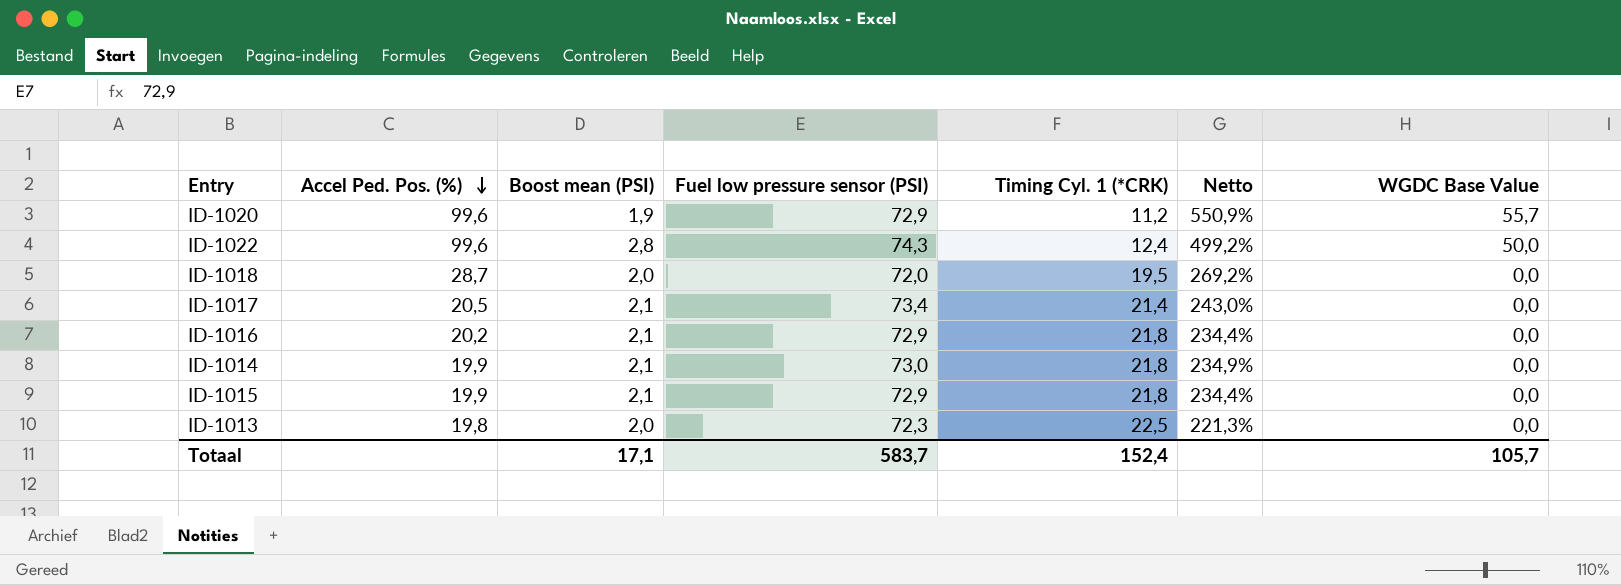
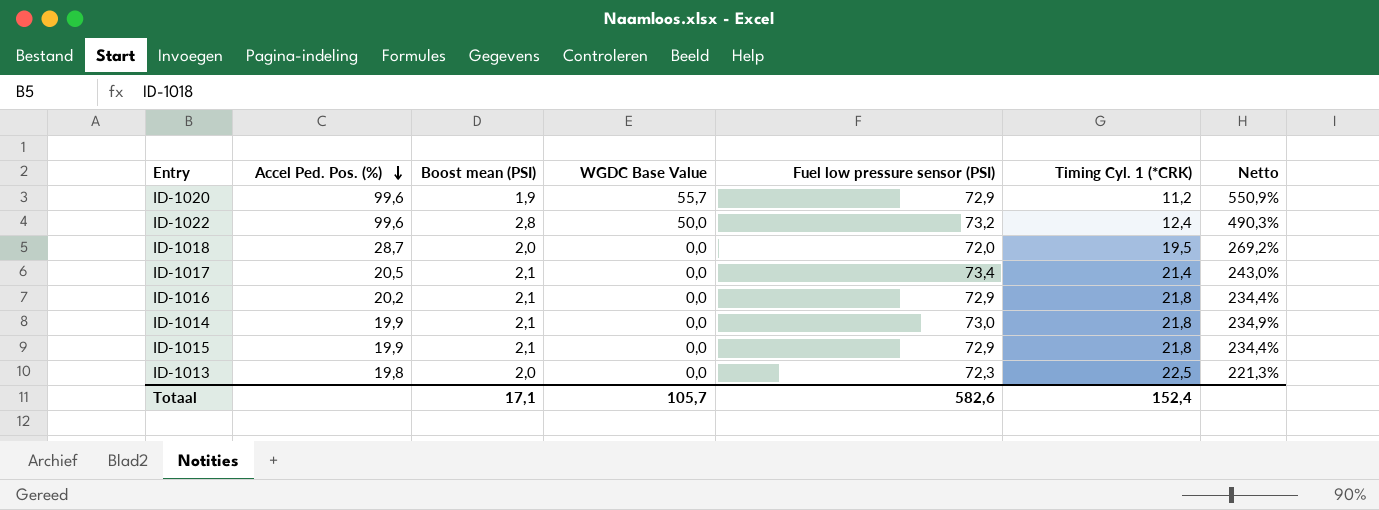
column WGDC Base Value | position: 7 -> 4
ID-1022 | Fuel low pressure sensor (PSI): 74,3 -> 73,2
ID-1022 | Netto: 499,2% -> 490,3%
Totaal | Fuel low pressure sensor (PSI): 583,7 -> 582,6

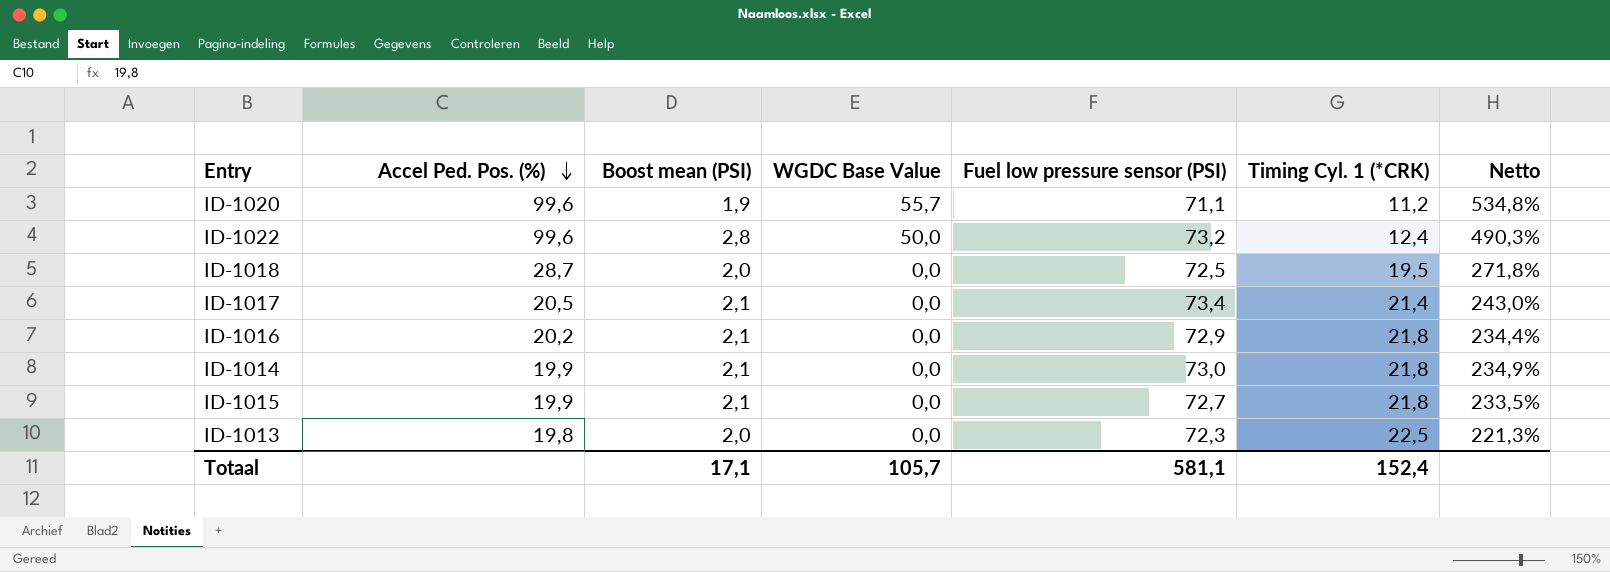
ID-1020 | Fuel low pressure sensor (PSI): 72,9 -> 71,1
ID-1020 | Netto: 550,9% -> 534,8%
ID-1018 | Fuel low pressure sensor (PSI): 72,0 -> 72,5
ID-1018 | Netto: 269,2% -> 271,8%
ID-1015 | Fuel low pressure sensor (PSI): 72,9 -> 72,7
ID-1015 | Netto: 234,4% -> 233,5%
Totaal | Fuel low pressure sensor (PSI): 582,6 -> 581,1

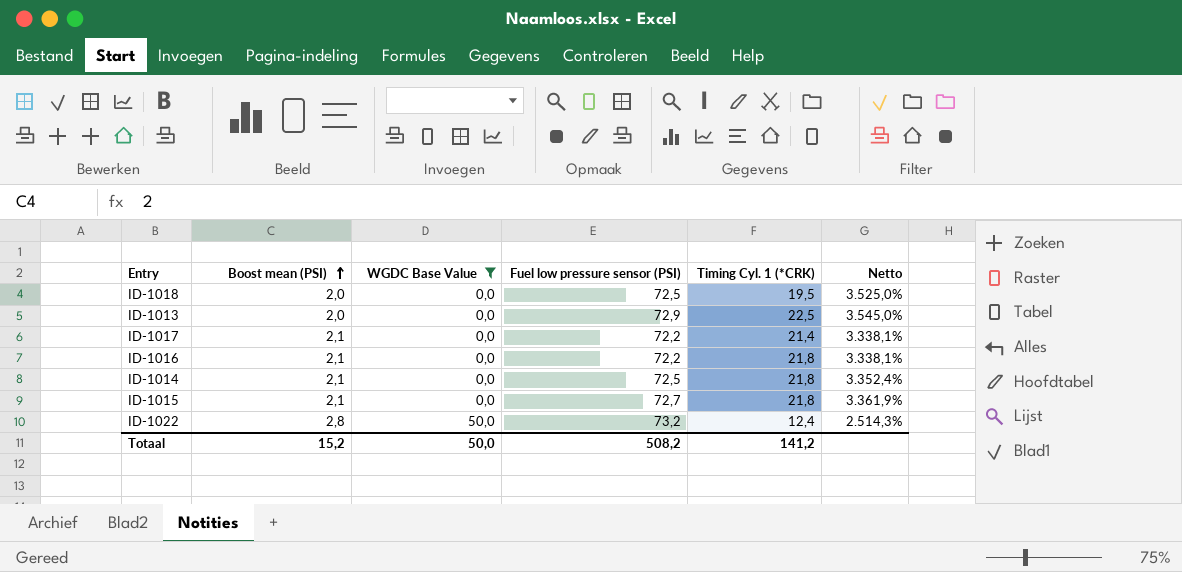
filter: none -> WGDC Base Value != 55,7
row order: Accel Ped. Pos. (%) descending -> Boost mean (PSI) ascending
column Accel Ped. Pos. (%) | position: 2 -> none
column Netto | formula: ([Fuel low pressure sensor (PSI)] - [Timing Cyl. 1 (*CRK)]) / [Timing Cyl. 1 (*CRK)] -> ([Fuel low pressure sensor (PSI)] - [Boost mean (PSI)]) / [Boost mean (PSI)]
ID-1013 | Fuel low pressure sensor (PSI): 72,3 -> 72,9
ID-1017 | Fuel low pressure sensor (PSI): 73,4 -> 72,2
ID-1016 | Fuel low pressure sensor (PSI): 72,9 -> 72,2
ID-1014 | Fuel low pressure sensor (PSI): 73,0 -> 72,5
Totaal | Boost mean (PSI): 17,1 -> 15,2
Totaal | WGDC Base Value: 105,7 -> 50,0
Totaal | Fuel low pressure sensor (PSI): 581,1 -> 508,2
Totaal | Timing Cyl. 1 (*CRK): 152,4 -> 141,2

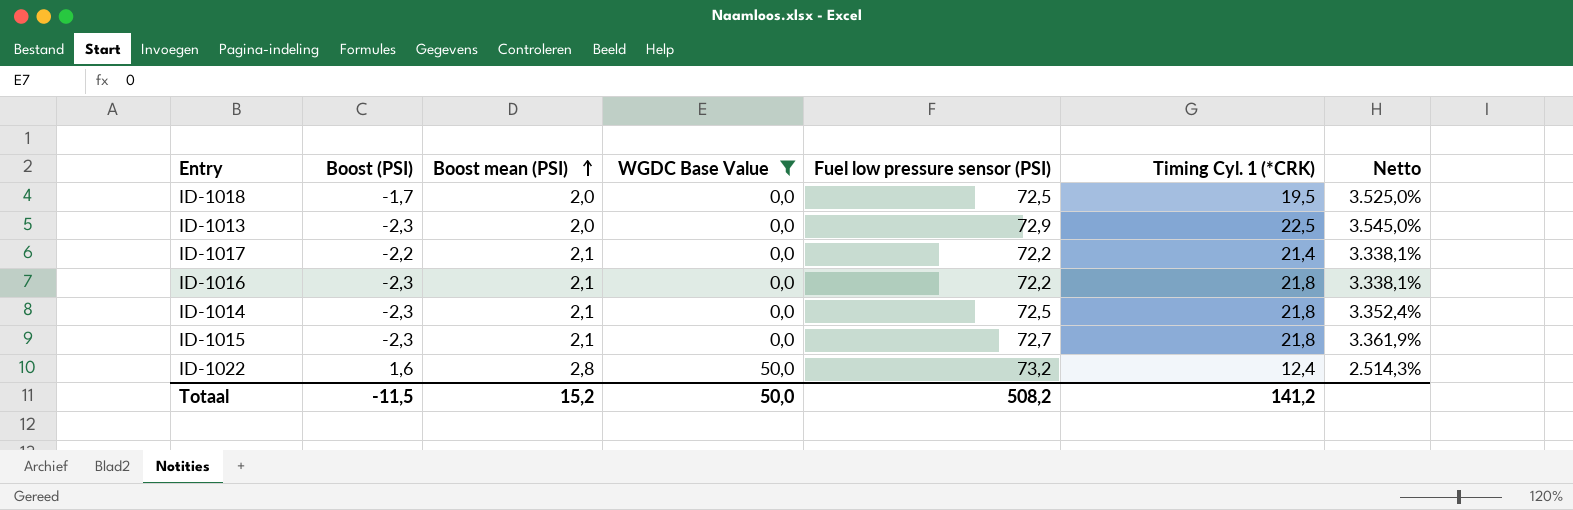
column Boost (PSI) | position: none -> 2

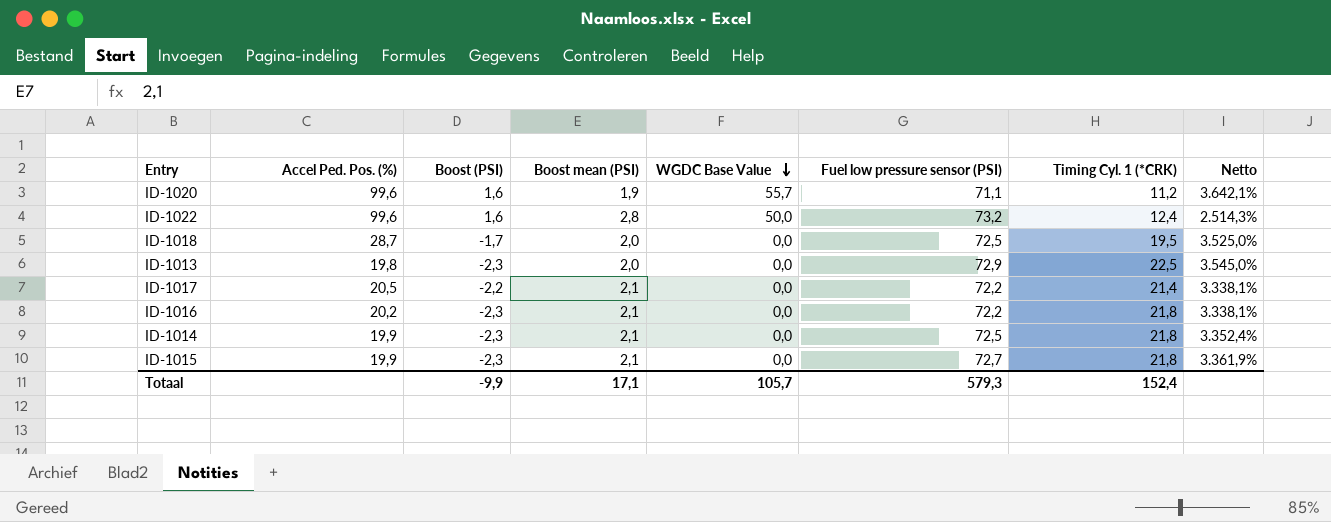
filter: WGDC Base Value != 55,7 -> none
row order: Boost mean (PSI) ascending -> WGDC Base Value descending
column Accel Ped. Pos. (%) | position: none -> 2
Totaal | Boost (PSI): -11,5 -> -9,9
Totaal | Boost mean (PSI): 15,2 -> 17,1
Totaal | WGDC Base Value: 50,0 -> 105,7
Totaal | Fuel low pressure sensor (PSI): 508,2 -> 579,3
Totaal | Timing Cyl. 1 (*CRK): 141,2 -> 152,4

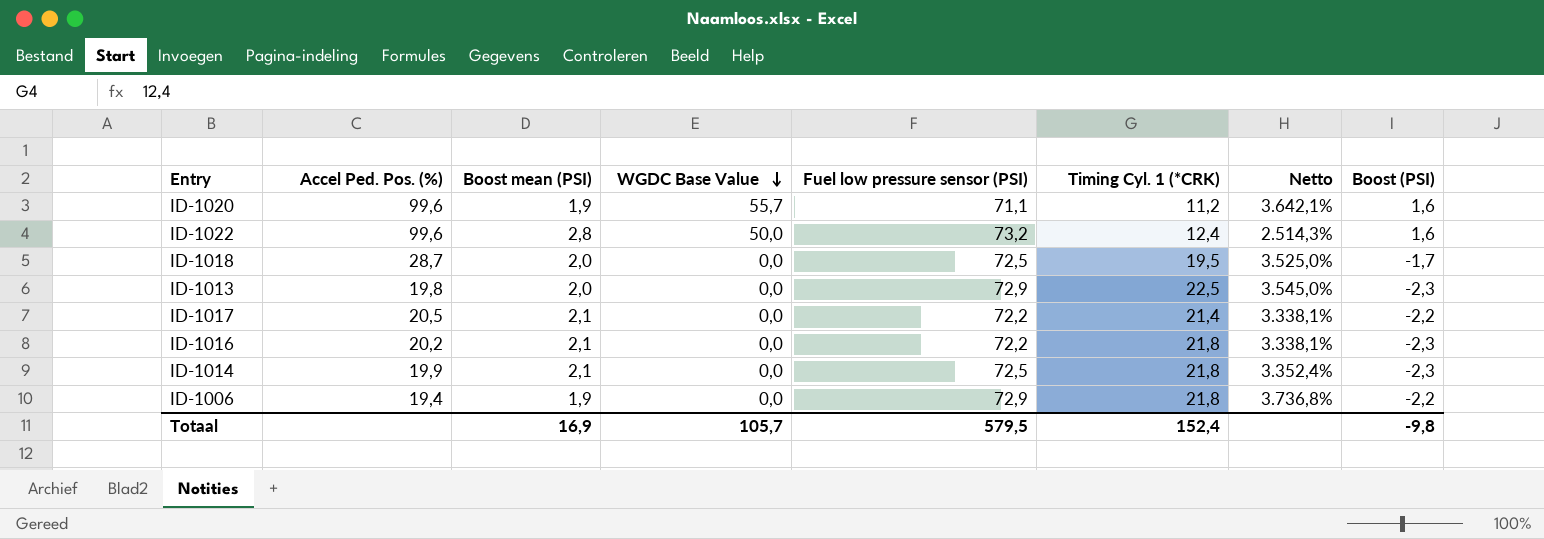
column Boost (PSI) | position: 3 -> 8
row ID-1015: 19,9 | -2,3 | 2,1 | 0,0 | 72,7 | 21,8 | 3.361,9% -> none
row ID-1006: none -> 19,4 | 1,9 | 0,0 | 72,9 | 21,8 | 3.736,8% | -2,2
Totaal | Boost mean (PSI): 17,1 -> 16,9
Totaal | Fuel low pressure sensor (PSI): 579,3 -> 579,5
Totaal | Boost (PSI): -9,9 -> -9,8

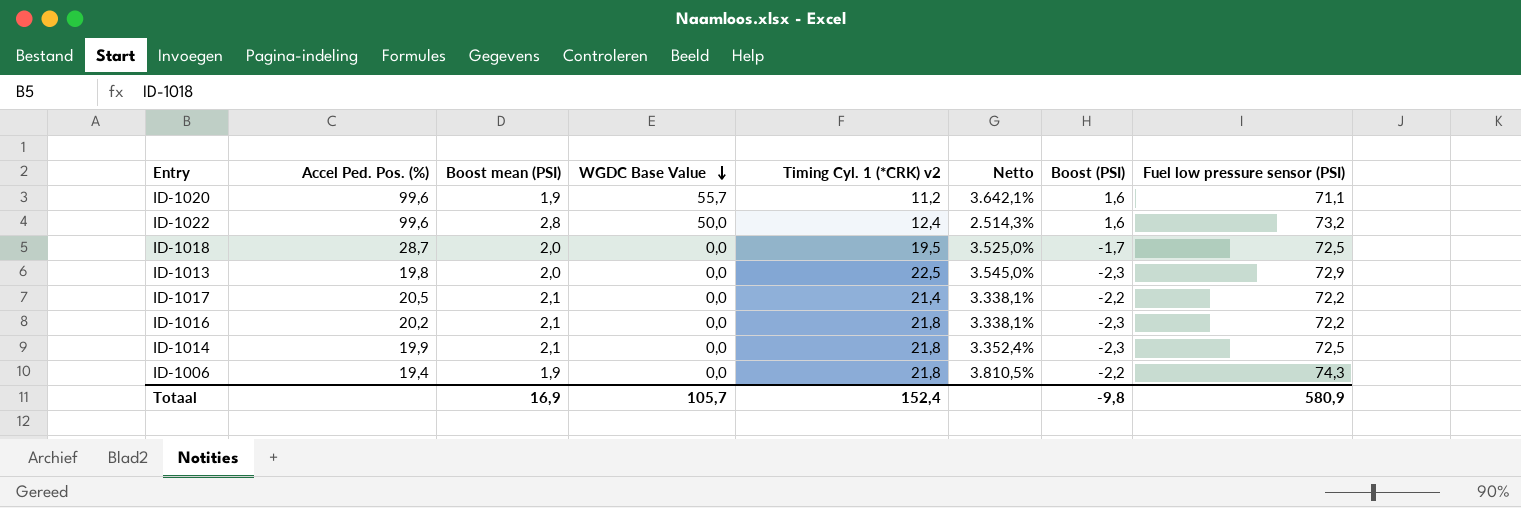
column name: Timing Cyl. 1 (*CRK) -> Timing Cyl. 1 (*CRK) v2
column Fuel low pressure sensor (PSI) | position: 5 -> 8
ID-1006 | Netto: 3.736,8% -> 3.810,5%
ID-1006 | Fuel low pressure sensor (PSI): 72,9 -> 74,3
Totaal | Fuel low pressure sensor (PSI): 579,5 -> 580,9

